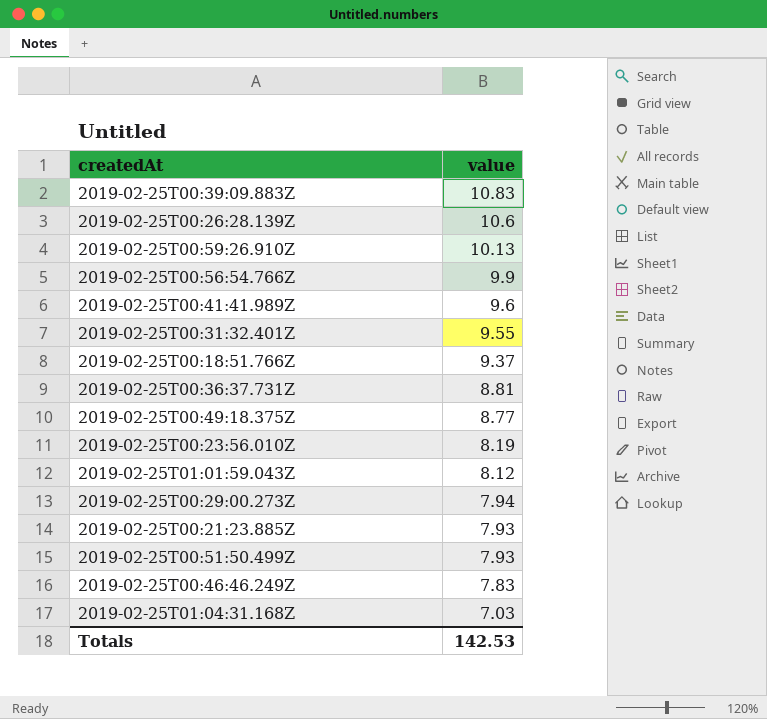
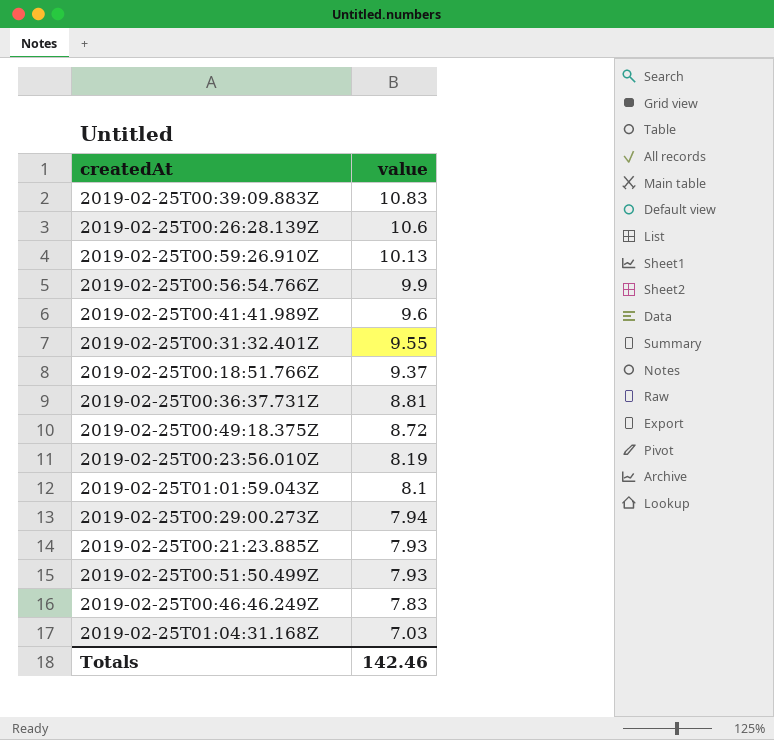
2019-02-25T00:49:18.375Z | value: 8.77 -> 8.72
2019-02-25T01:01:59.043Z | value: 8.12 -> 8.1
Totals | value: 142.53 -> 142.46

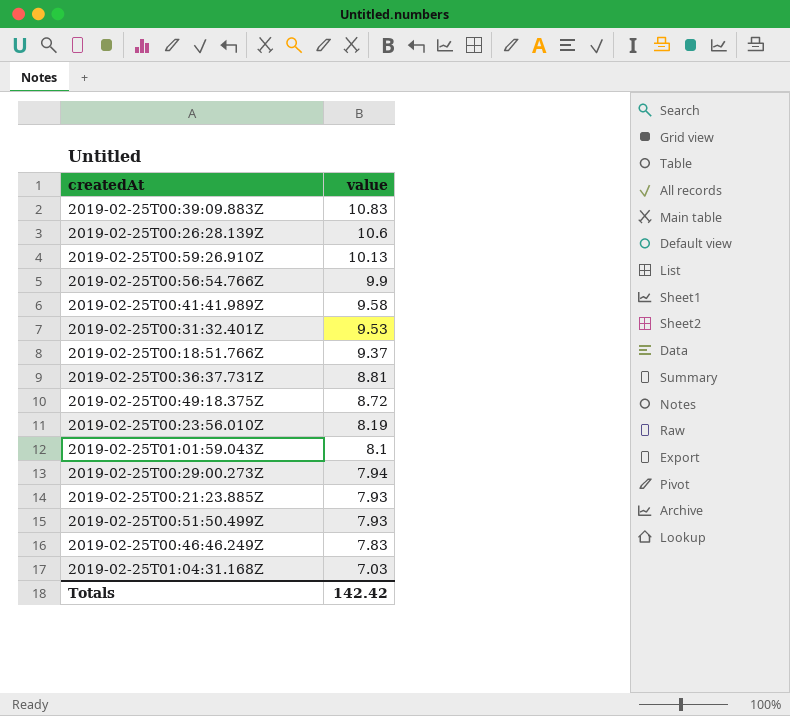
2019-02-25T00:41:41.989Z | value: 9.6 -> 9.58
2019-02-25T00:31:32.401Z | value: 9.55 -> 9.53
Totals | value: 142.46 -> 142.42

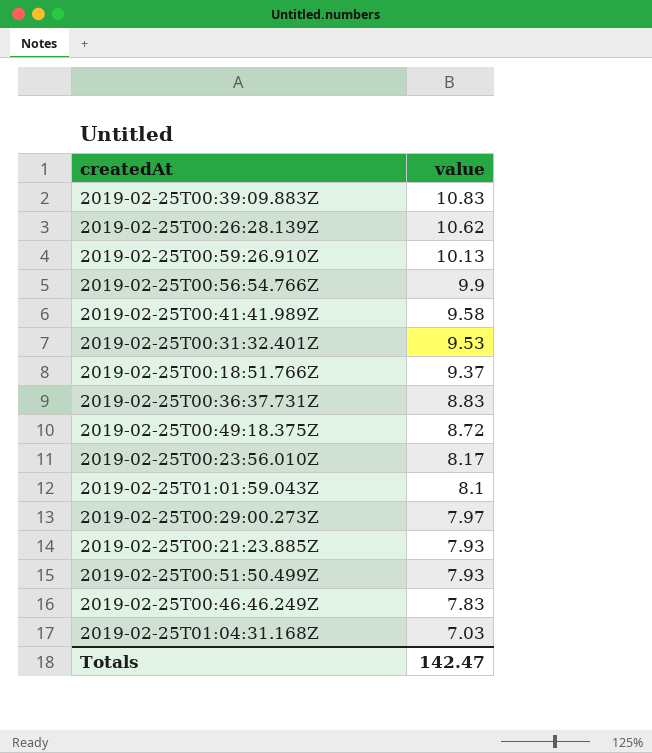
2019-02-25T00:26:28.139Z | value: 10.6 -> 10.62
2019-02-25T00:36:37.731Z | value: 8.81 -> 8.83
2019-02-25T00:23:56.010Z | value: 8.19 -> 8.17
2019-02-25T00:29:00.273Z | value: 7.94 -> 7.97
Totals | value: 142.42 -> 142.47

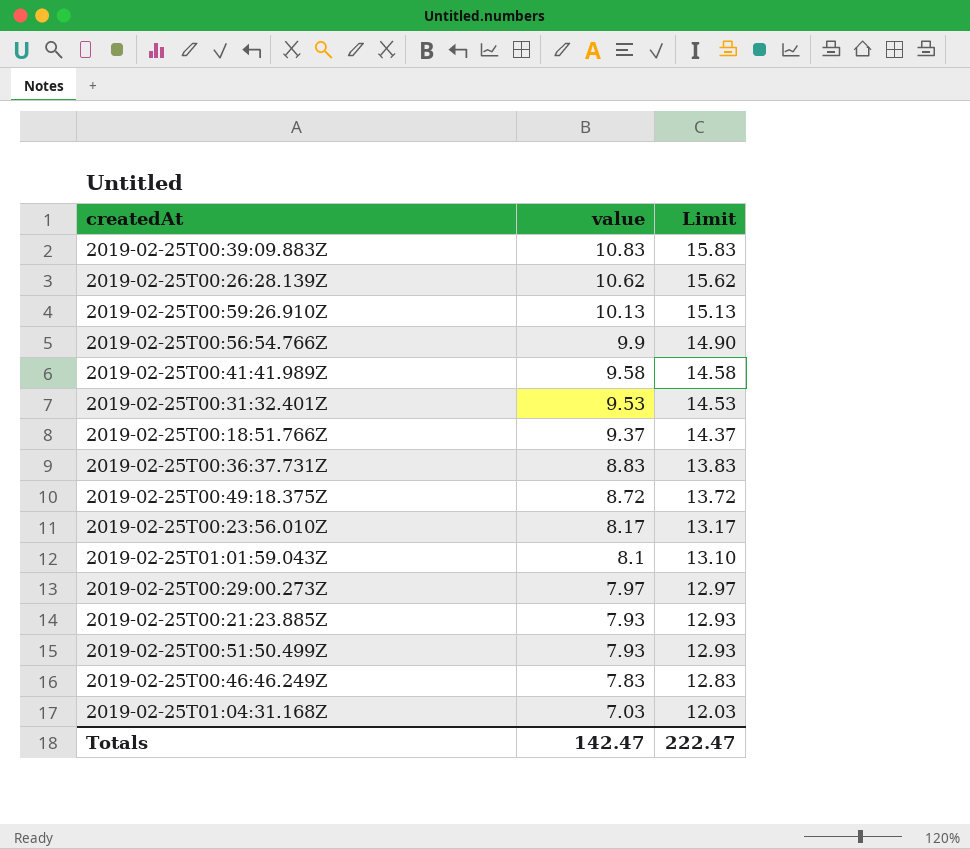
column Limit | formula: none -> [value] + 5

